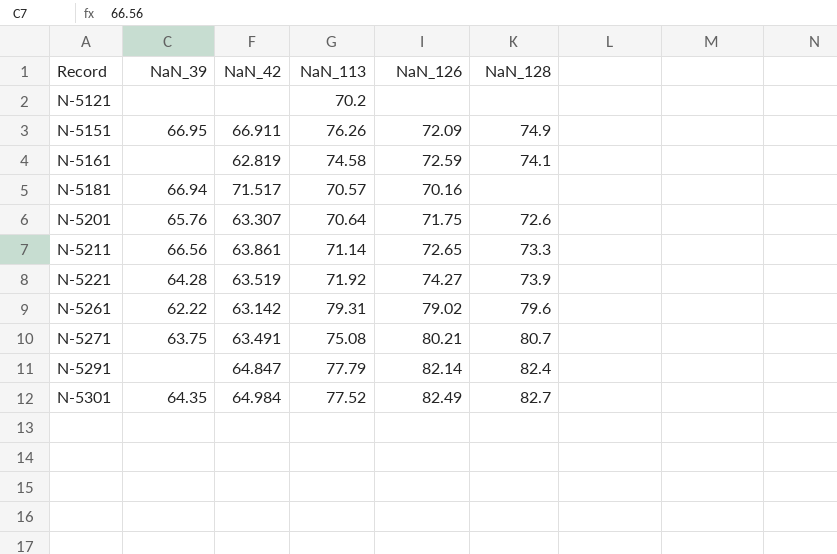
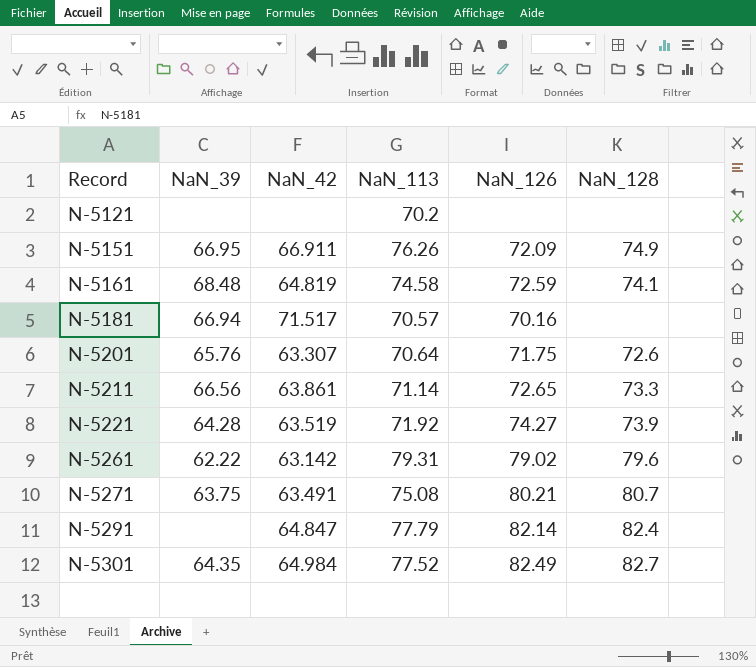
N-5161 | NaN_39: none -> 68.48
N-5161 | NaN_42: 62.819 -> 64.819

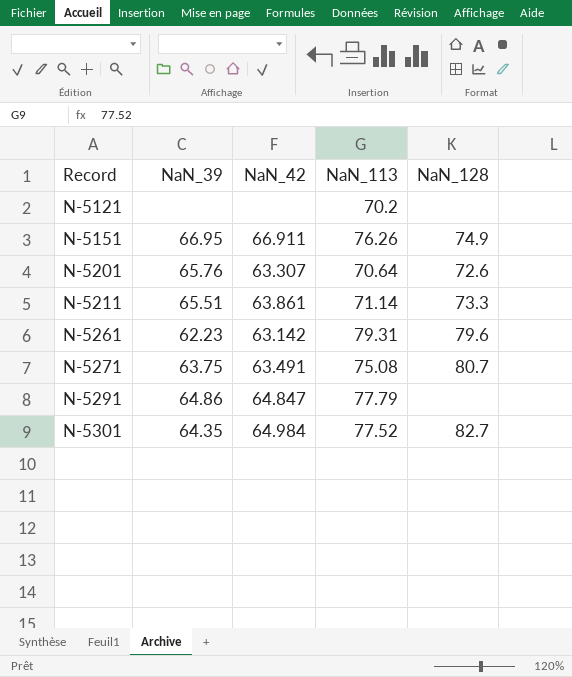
column NaN_126 | position: 5 -> none
row N-5161: 68.48 | 64.819 | 74.58 | 72.59 | 74.1 -> none
row N-5181: 66.94 | 71.517 | 70.57 | 70.16 | none -> none
row N-5221: 64.28 | 63.519 | 71.92 | 74.27 | 73.9 -> none
N-5211 | NaN_39: 66.56 -> 65.51
N-5261 | NaN_39: 62.22 -> 62.23
N-5291 | NaN_39: none -> 64.86
N-5291 | NaN_128: 82.4 -> none

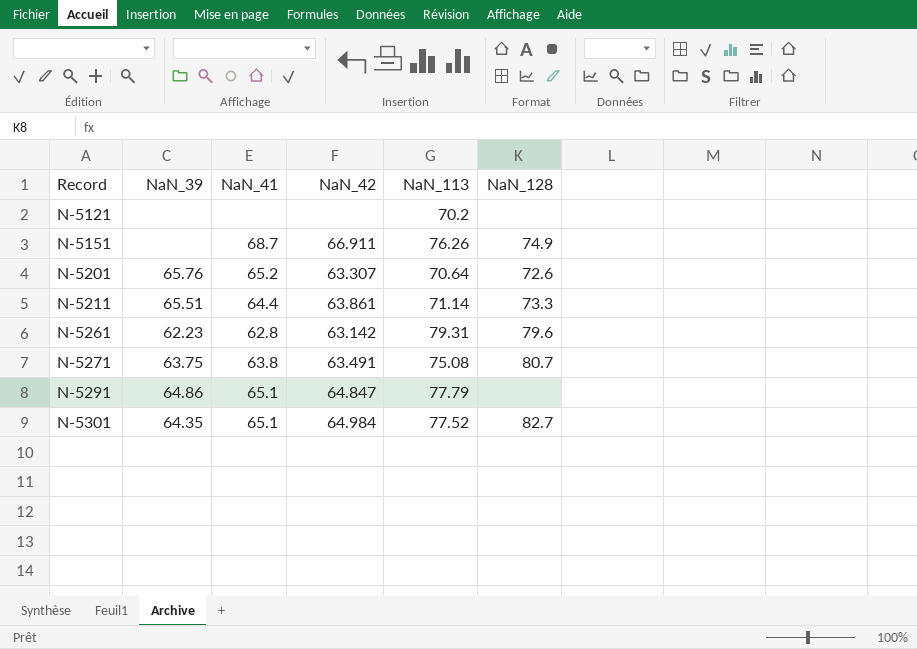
column NaN_41 | position: none -> 3
N-5151 | NaN_39: 66.95 -> none

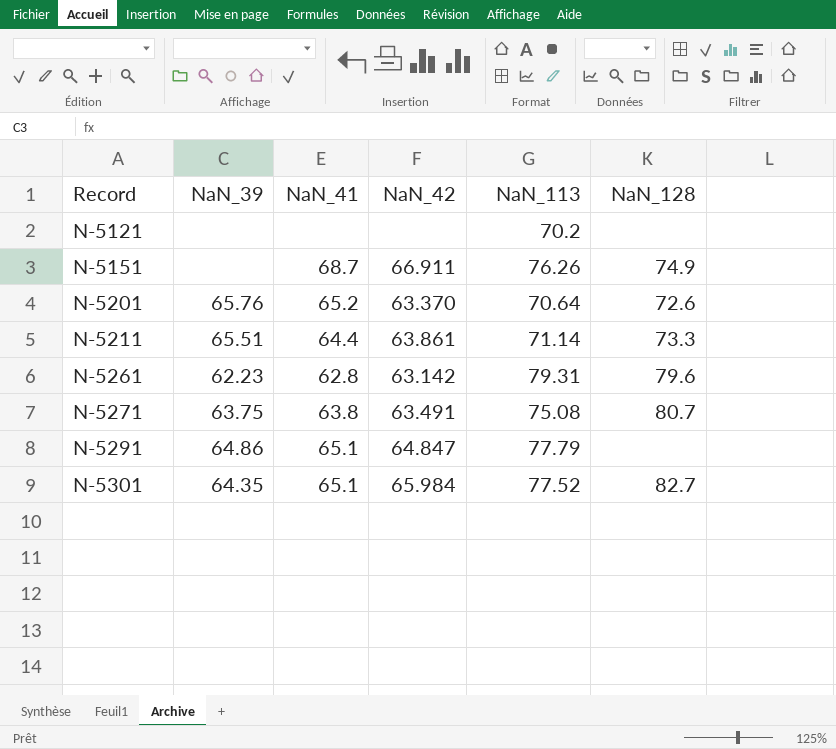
N-5201 | NaN_42: 63.307 -> 63.370
N-5301 | NaN_42: 64.984 -> 65.984

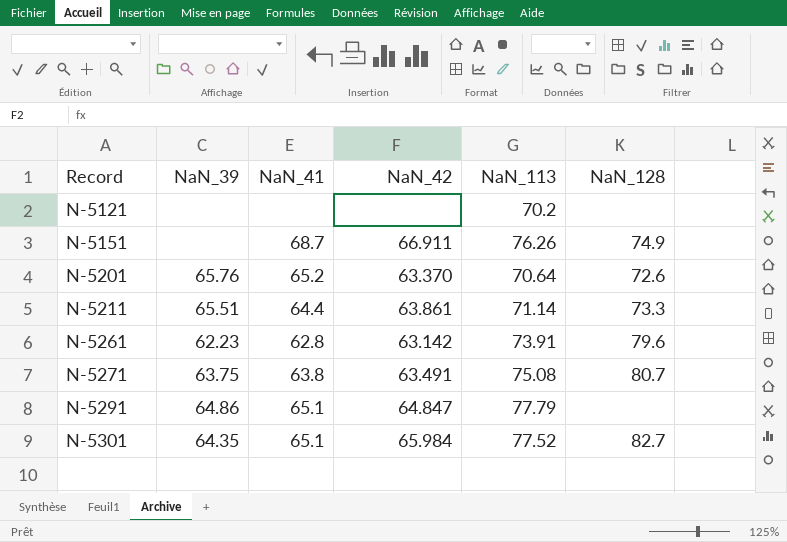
N-5261 | NaN_113: 79.31 -> 73.91

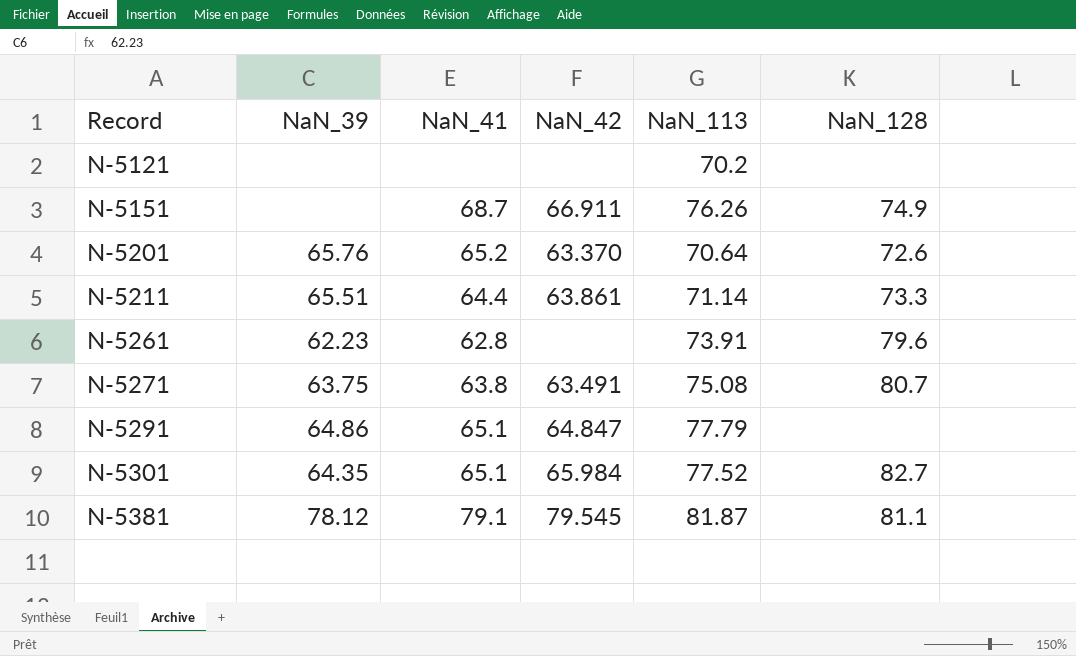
N-5261 | NaN_42: 63.142 -> none
row N-5381: none -> 78.12 | 79.1 | 79.545 | 81.87 | 81.1

